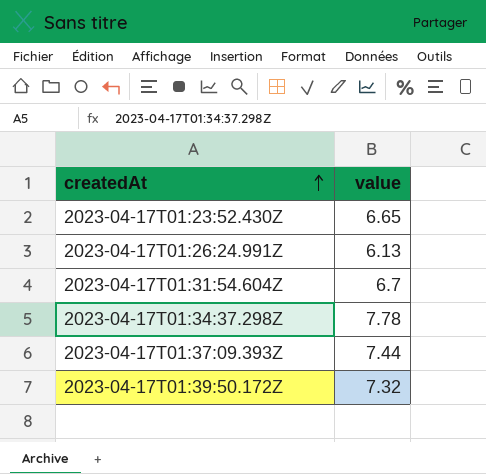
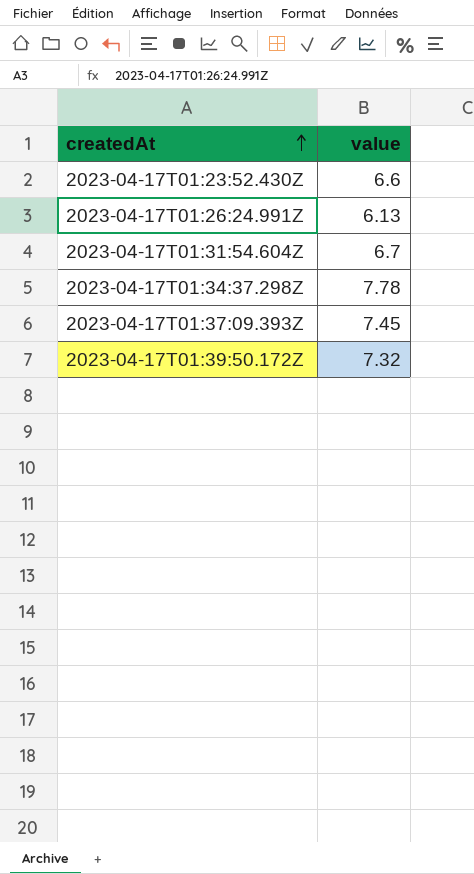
2023-04-17T01:23:52.430Z | value: 6.65 -> 6.6
2023-04-17T01:37:09.393Z | value: 7.44 -> 7.45

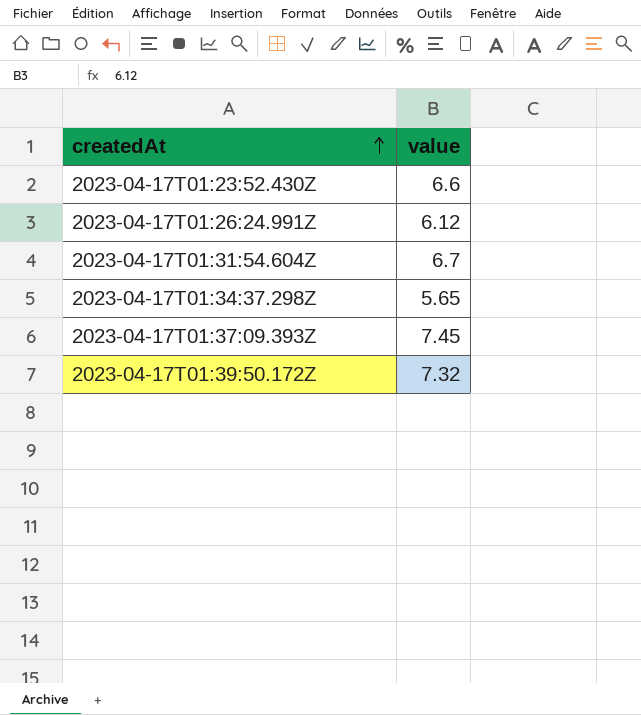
2023-04-17T01:26:24.991Z | value: 6.13 -> 6.12
2023-04-17T01:34:37.298Z | value: 7.78 -> 5.65

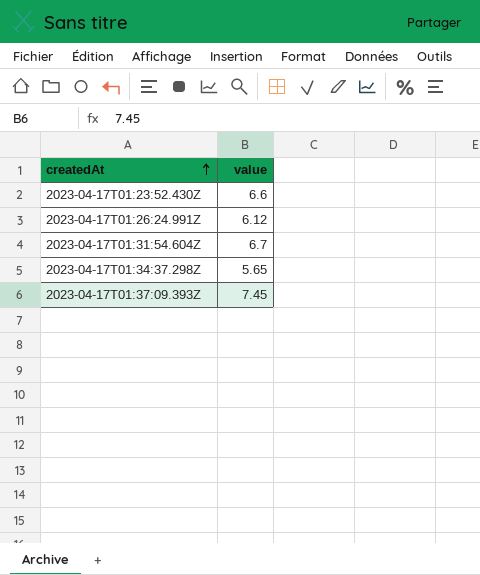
row 2023-04-17T01:39:50.172Z: 7.32 -> none

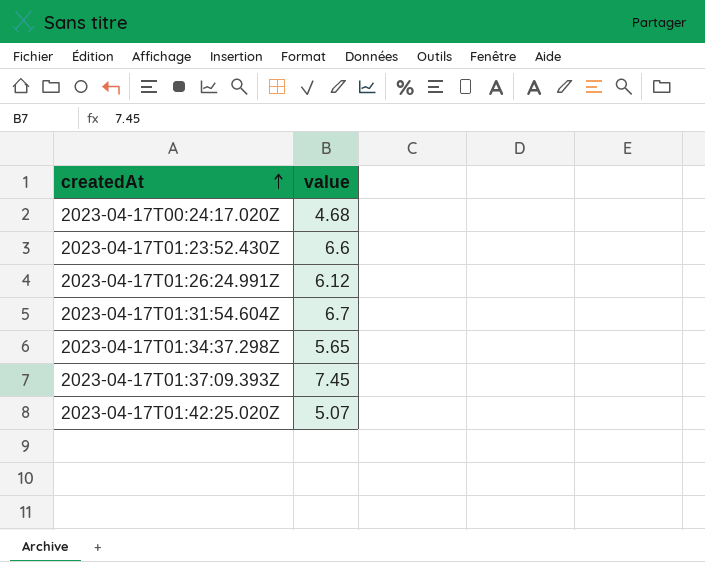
row 2023-04-17T00:24:17.020Z: none -> 4.68
row 2023-04-17T01:42:25.020Z: none -> 5.07

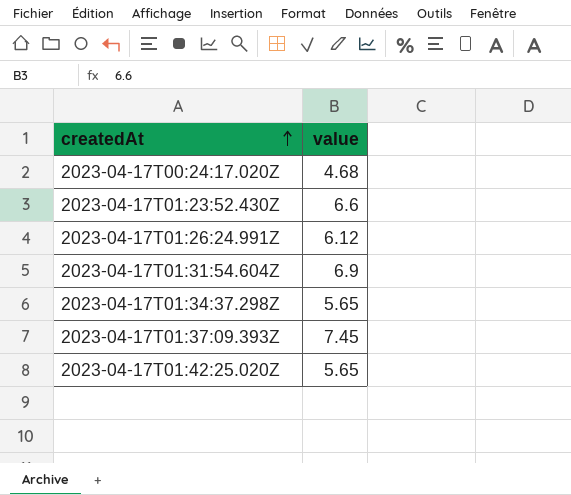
2023-04-17T01:31:54.604Z | value: 6.7 -> 6.9
2023-04-17T01:42:25.020Z | value: 5.07 -> 5.65

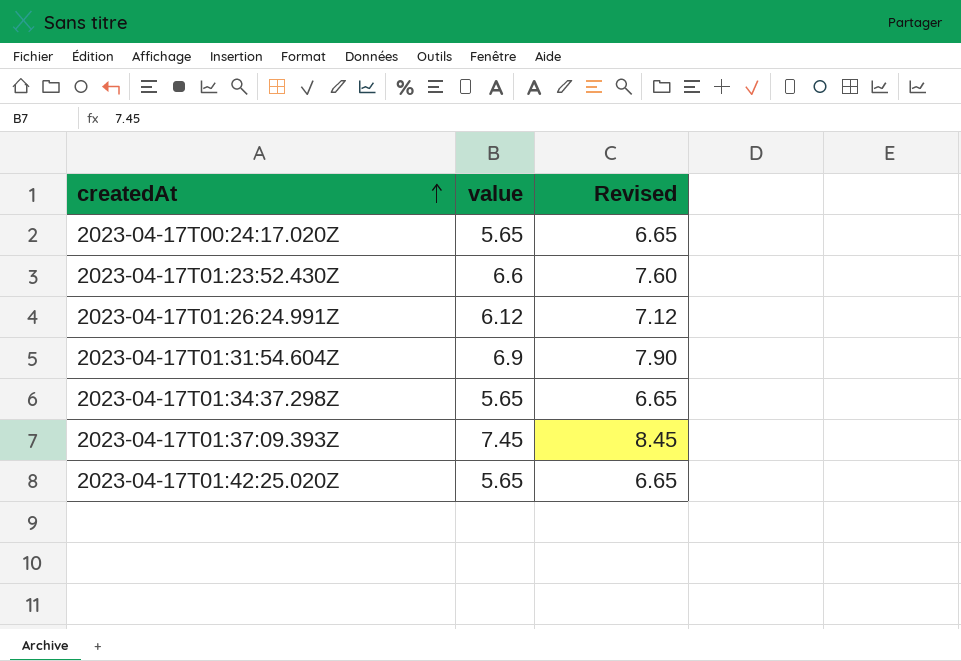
column Revised | formula: none -> [value] + 1
2023-04-17T00:24:17.020Z | value: 4.68 -> 5.65

